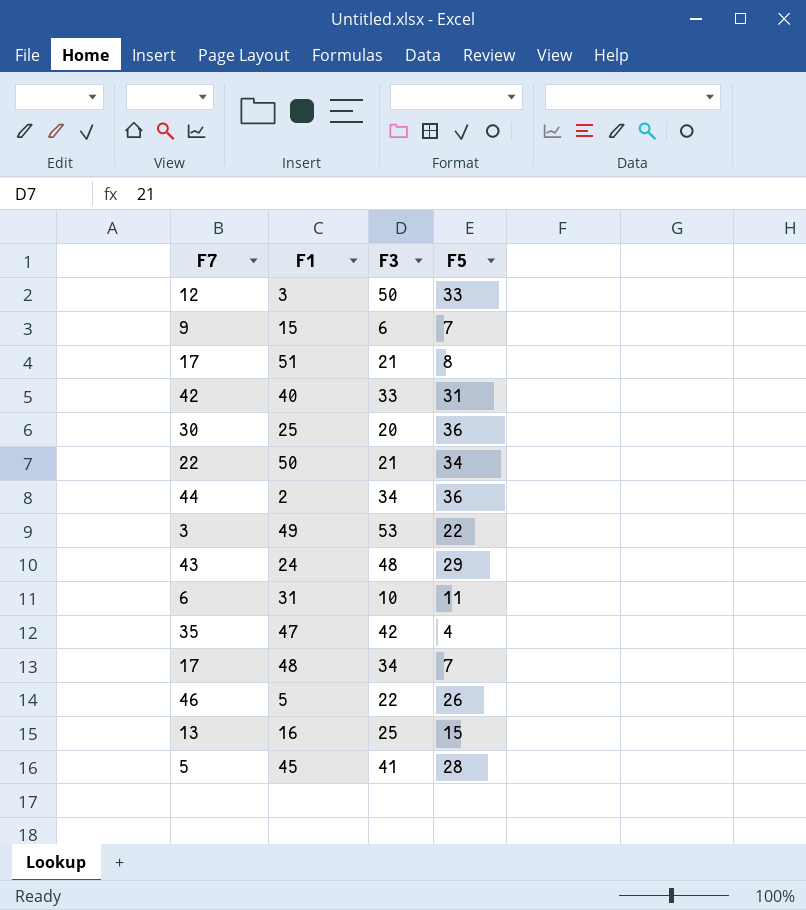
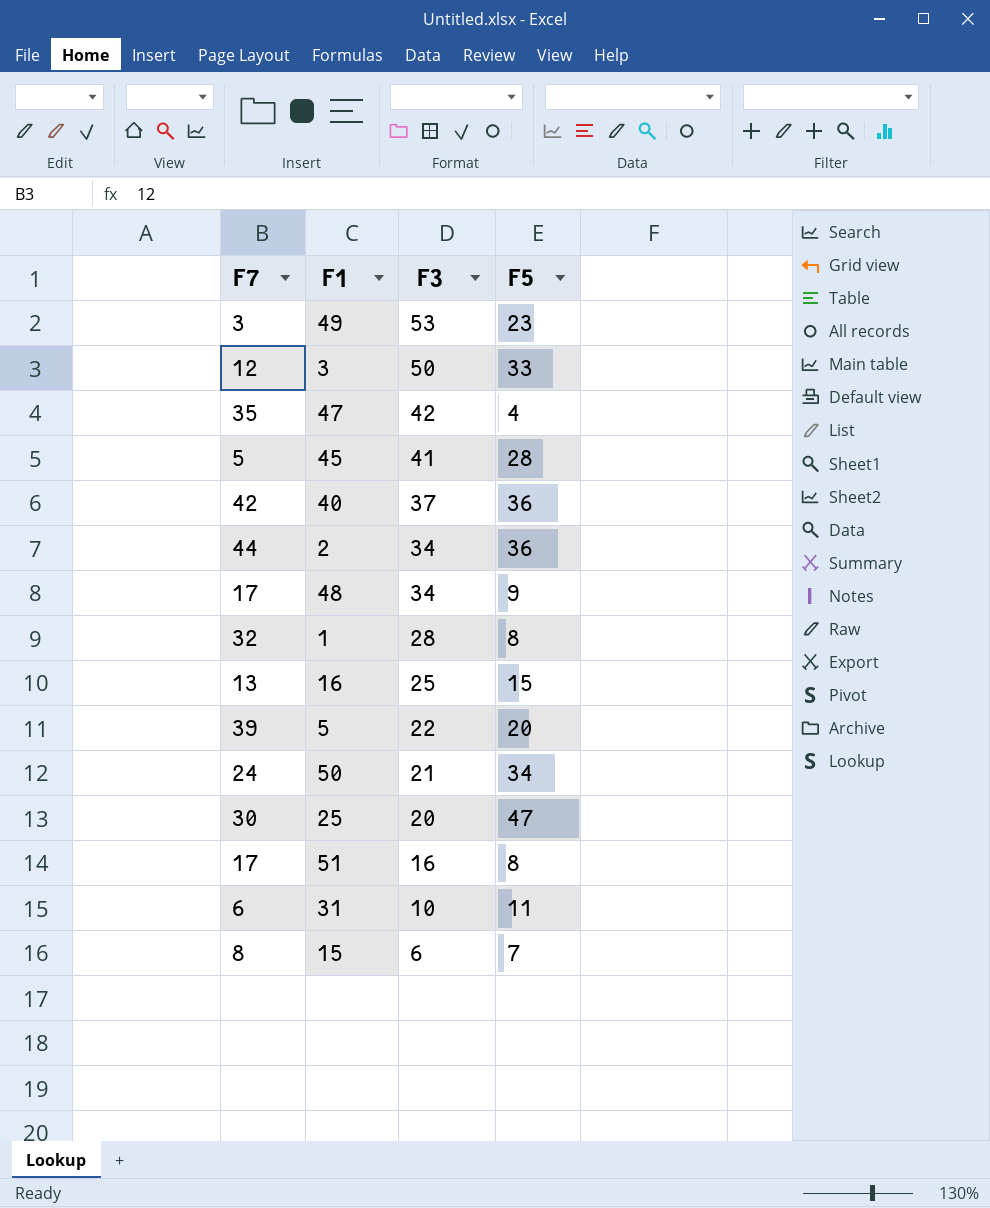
row order: none -> F3 descending
row 24: 43 | 48 | 29 -> none
49 | F5: 22 -> 23
40 | F3: 33 -> 37
40 | F5: 31 -> 36
48 | F5: 7 -> 9
row 1: none -> 32 | 28 | 8
5 | F7: 46 -> 39
5 | F5: 26 -> 20
50 | F7: 22 -> 24
25 | F5: 36 -> 47
51 | F3: 21 -> 16
15 | F7: 9 -> 8

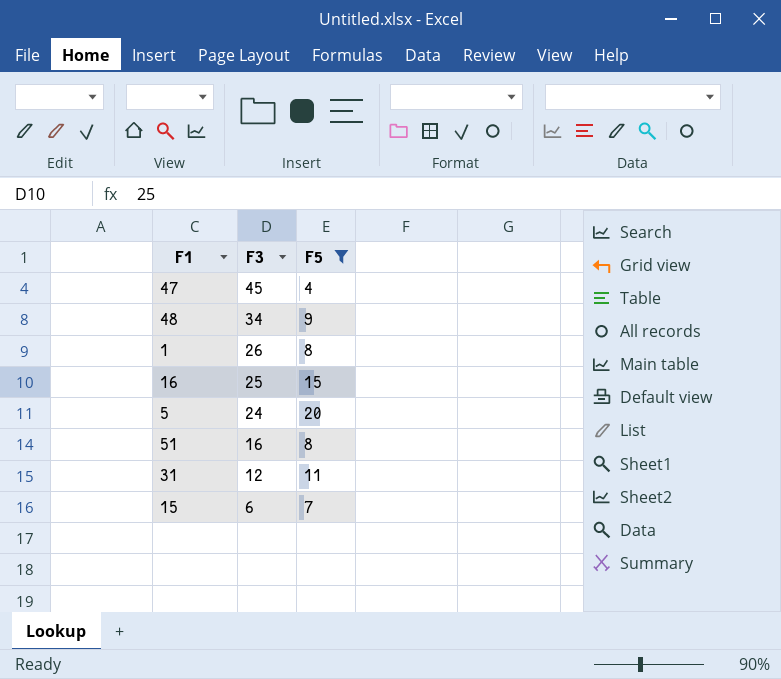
filter: none -> F5 <= 20
column F7 | position: 1 -> none
47 | F3: 42 -> 45
1 | F3: 28 -> 26
5 | F3: 22 -> 24
31 | F3: 10 -> 12

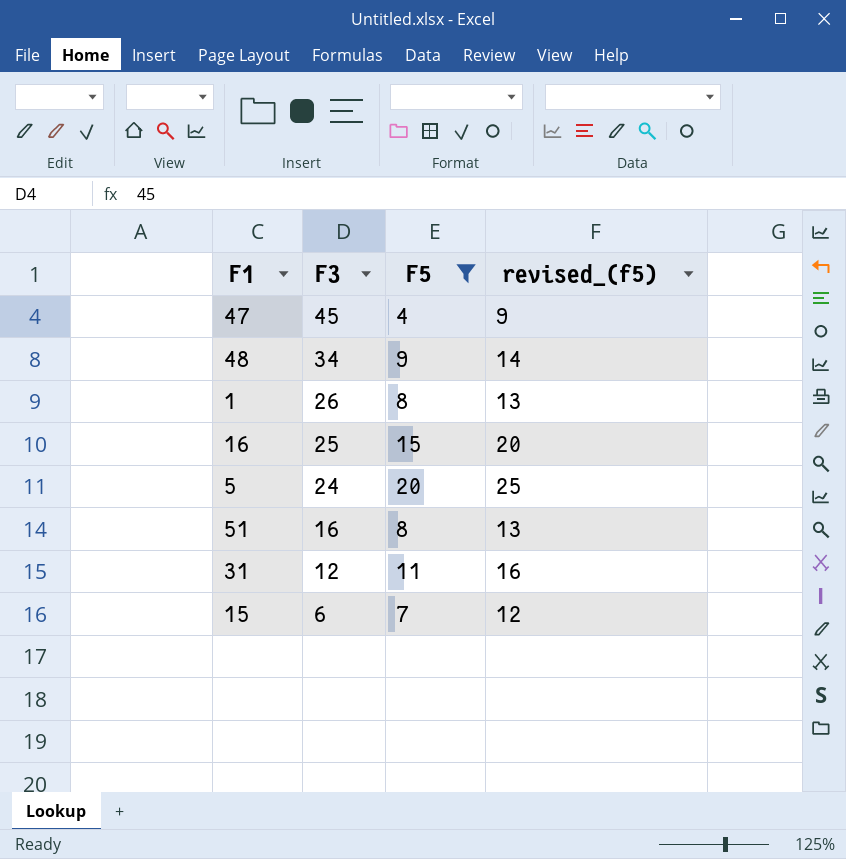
column revised_(f5) | formula: none -> [F5] + 5

